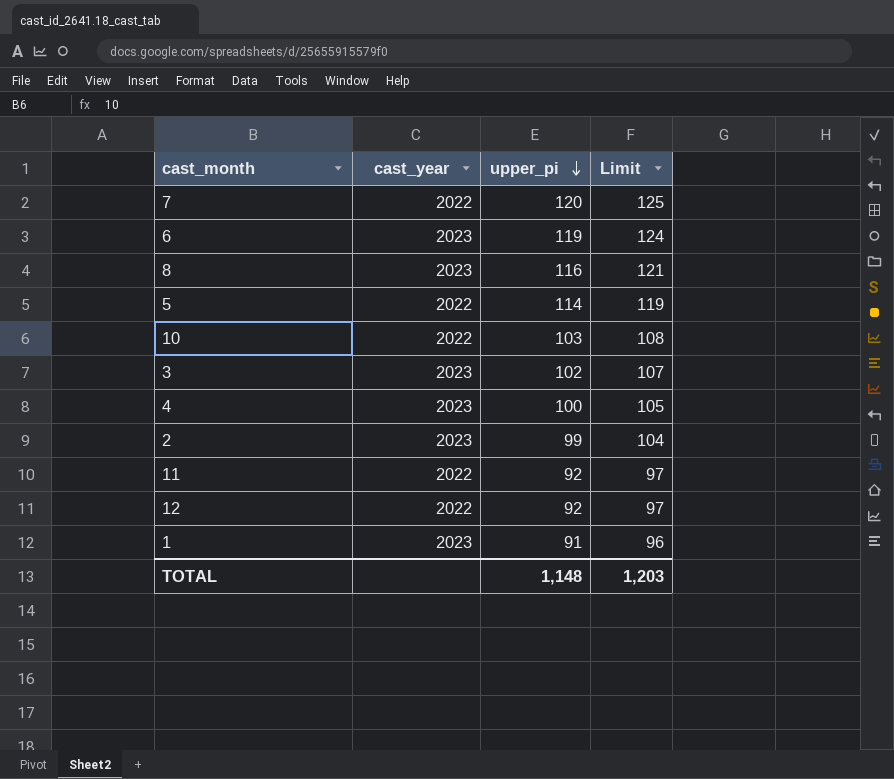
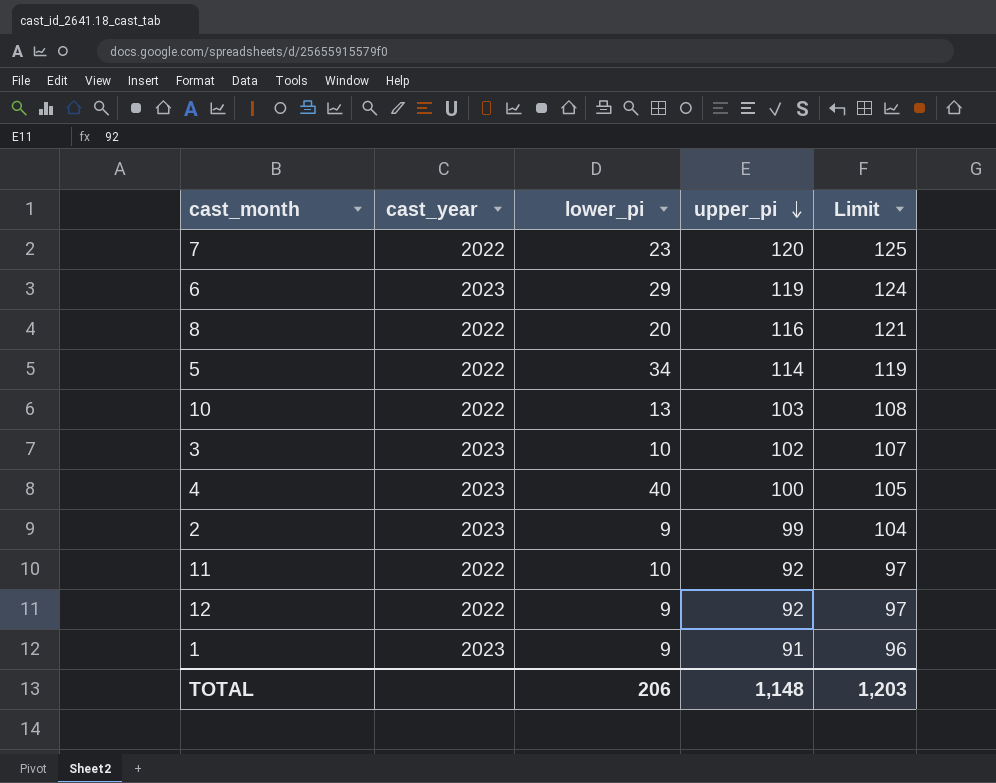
column lower_pi | position: none -> 3
8 | cast_year: 2023 -> 2022

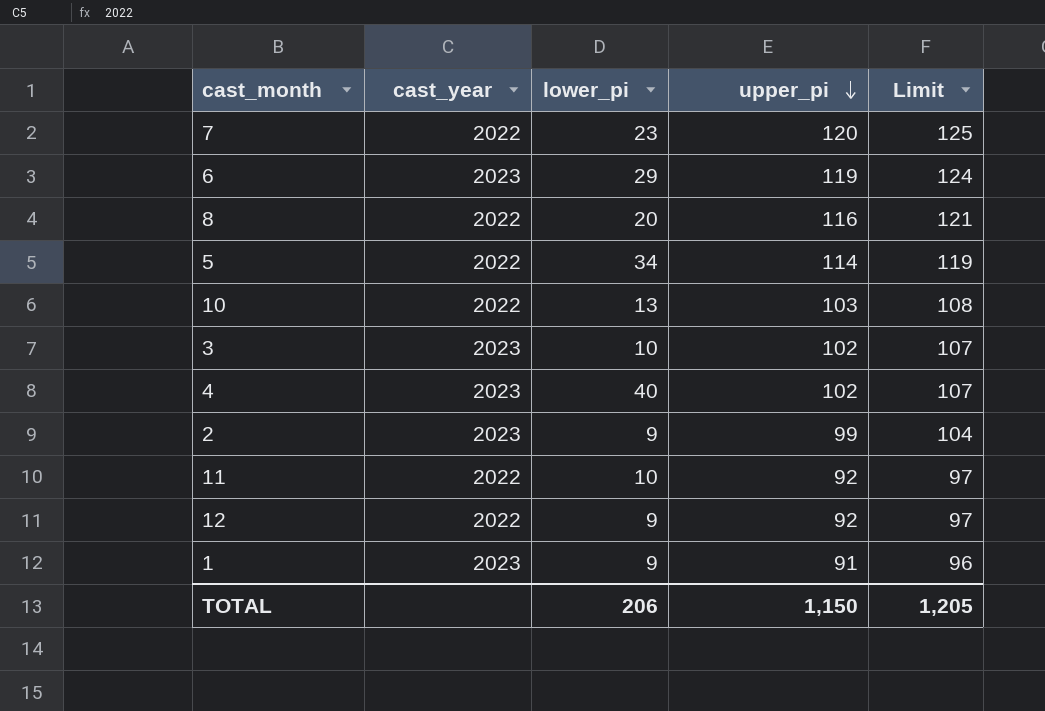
4 | upper_pi: 100 -> 102
4 | Limit: 105 -> 107
TOTAL | upper_pi: 1,148 -> 1,150
TOTAL | Limit: 1,203 -> 1,205

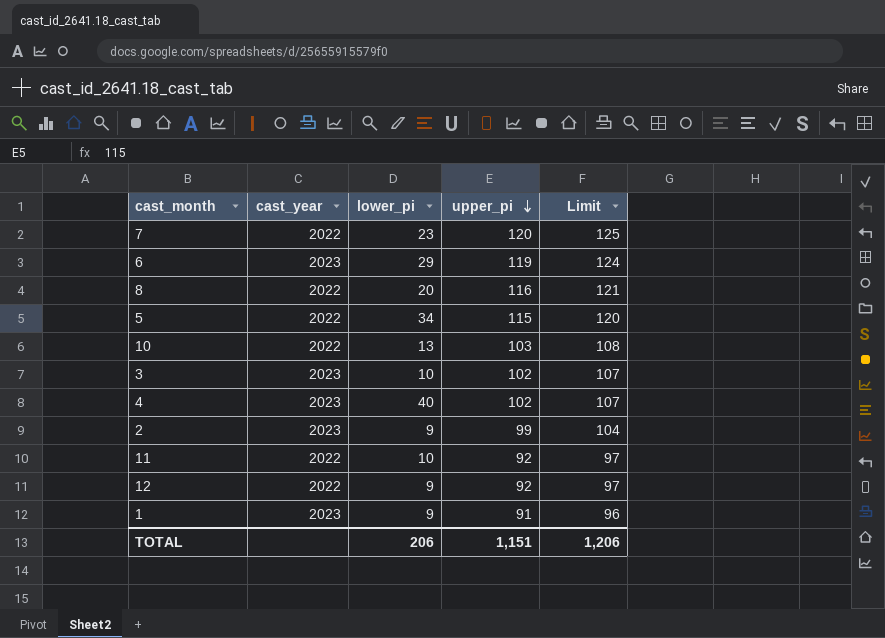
5 | upper_pi: 114 -> 115
5 | Limit: 119 -> 120
TOTAL | upper_pi: 1,150 -> 1,151
TOTAL | Limit: 1,205 -> 1,206

